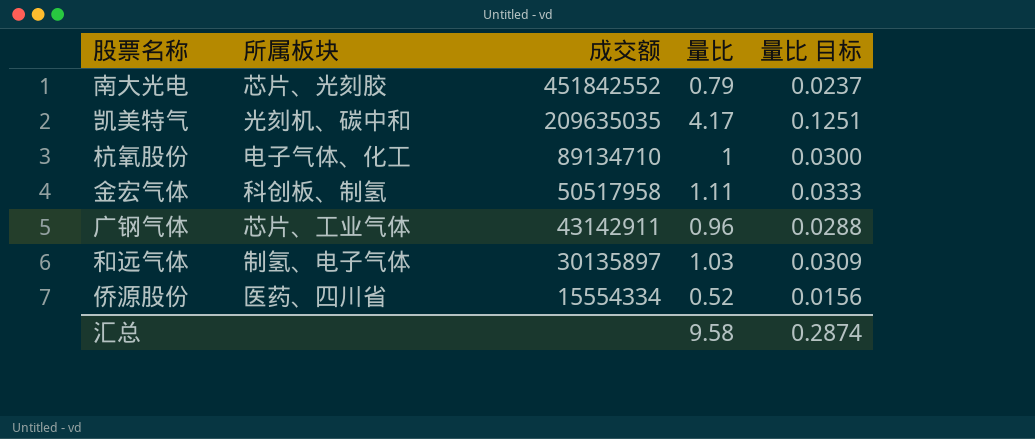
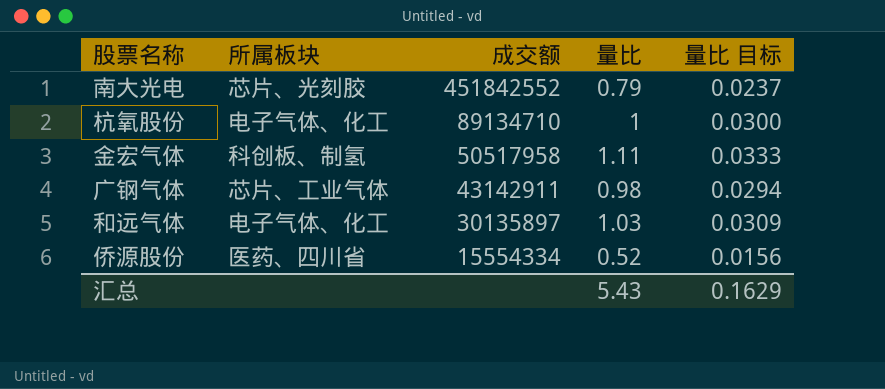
row 凯美特气: 光刻机、碳中和 | 209635035 | 4.17 | 0.1251 -> none
广钢气体 | 量比: 0.96 -> 0.98
广钢气体 | 量比 目标: 0.0288 -> 0.0294
和远气体 | 所属板块: 制氢、电子气体 -> 电子气体、化工
汇总 | 量比: 9.58 -> 5.43
汇总 | 量比 目标: 0.2874 -> 0.1629

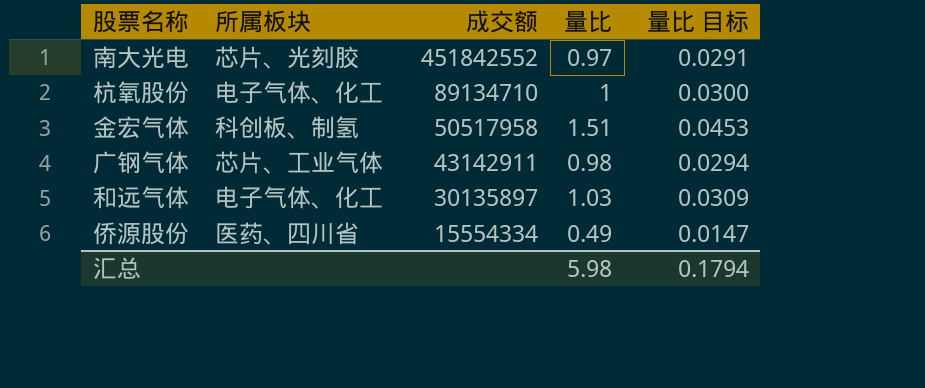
南大光电 | 量比: 0.79 -> 0.97
南大光电 | 量比 目标: 0.0237 -> 0.0291
金宏气体 | 量比: 1.11 -> 1.51
金宏气体 | 量比 目标: 0.0333 -> 0.0453
侨源股份 | 量比: 0.52 -> 0.49
侨源股份 | 量比 目标: 0.0156 -> 0.0147
汇总 | 量比: 5.43 -> 5.98
汇总 | 量比 目标: 0.1629 -> 0.1794

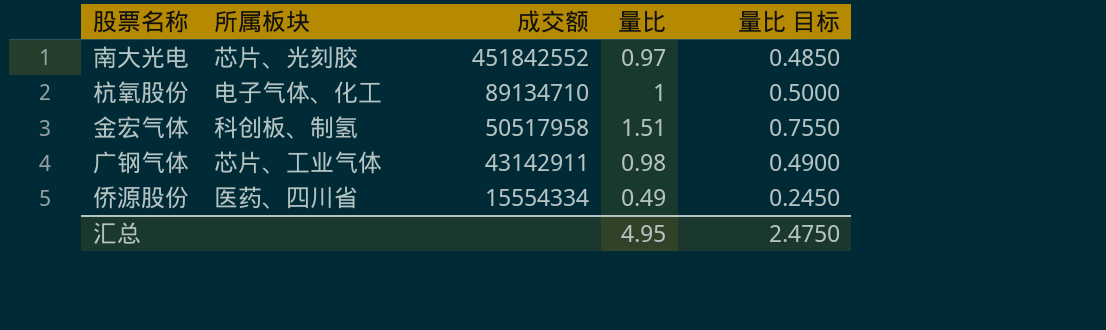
column 量比 目标 | formula: [量比] * 0.03 -> [量比] * 0.5
row 和远气体: 电子气体、化工 | 30135897 | 1.03 | 0.0309 -> none
汇总 | 量比: 5.98 -> 4.95
汇总 | 量比 目标: 0.1794 -> 2.4750

